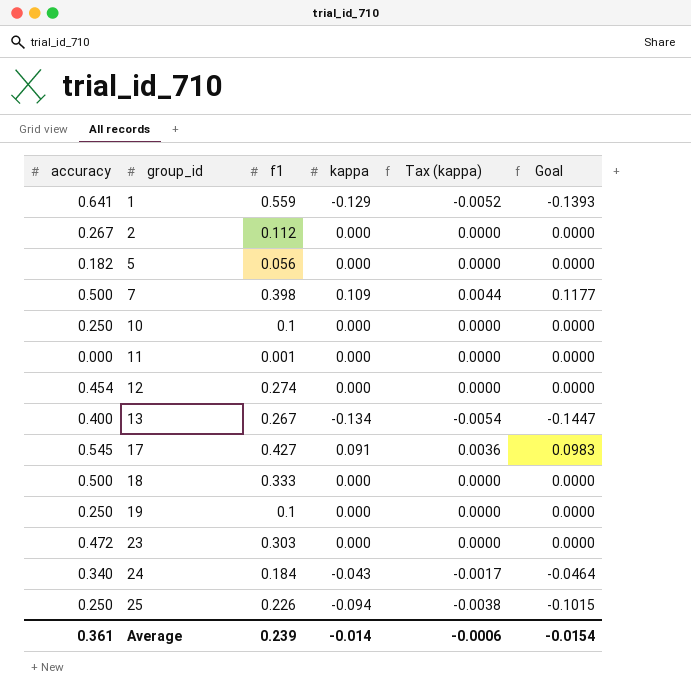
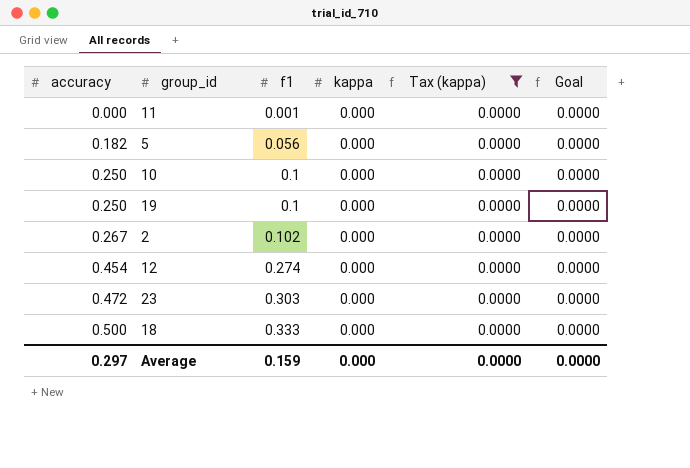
filter: none -> Tax (kappa) = 0.0000
row order: group_id ascending -> accuracy ascending
2 | f1: 0.112 -> 0.102
Average | accuracy: 0.361 -> 0.297
Average | f1: 0.239 -> 0.159
Average | kappa: -0.014 -> 0.000
Average | Tax (kappa): -0.0006 -> 0.0000
Average | Goal: -0.0154 -> 0.0000

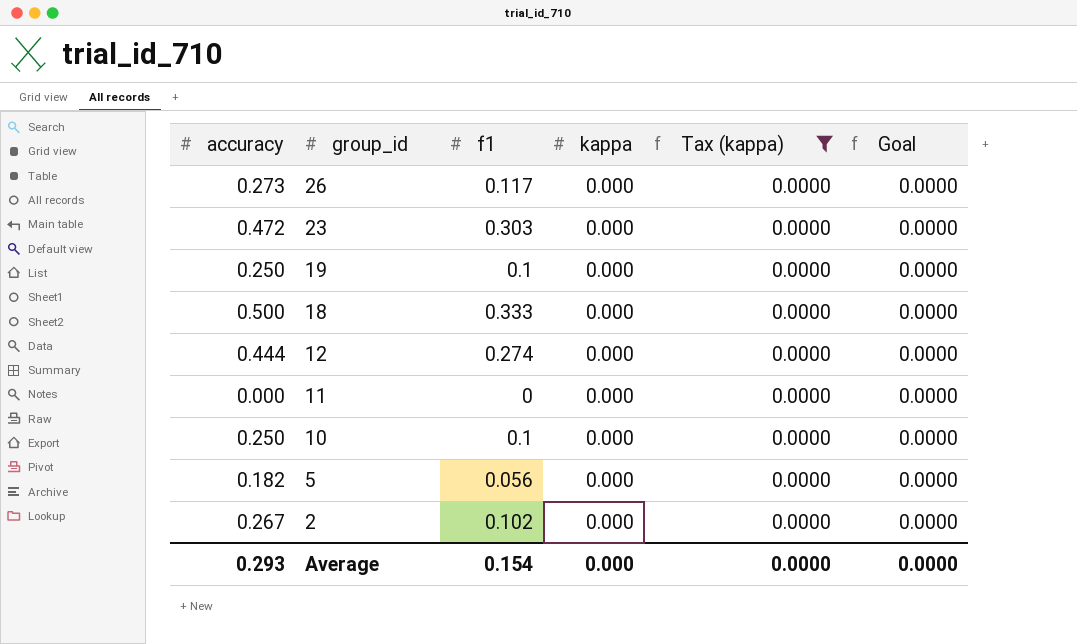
row order: accuracy ascending -> group_id descending
row 26: none -> 0.273 | 0.117 | 0.000 | 0.0000 | 0.0000
12 | accuracy: 0.454 -> 0.444
11 | f1: 0.001 -> 0
Average | accuracy: 0.297 -> 0.293
Average | f1: 0.159 -> 0.154

